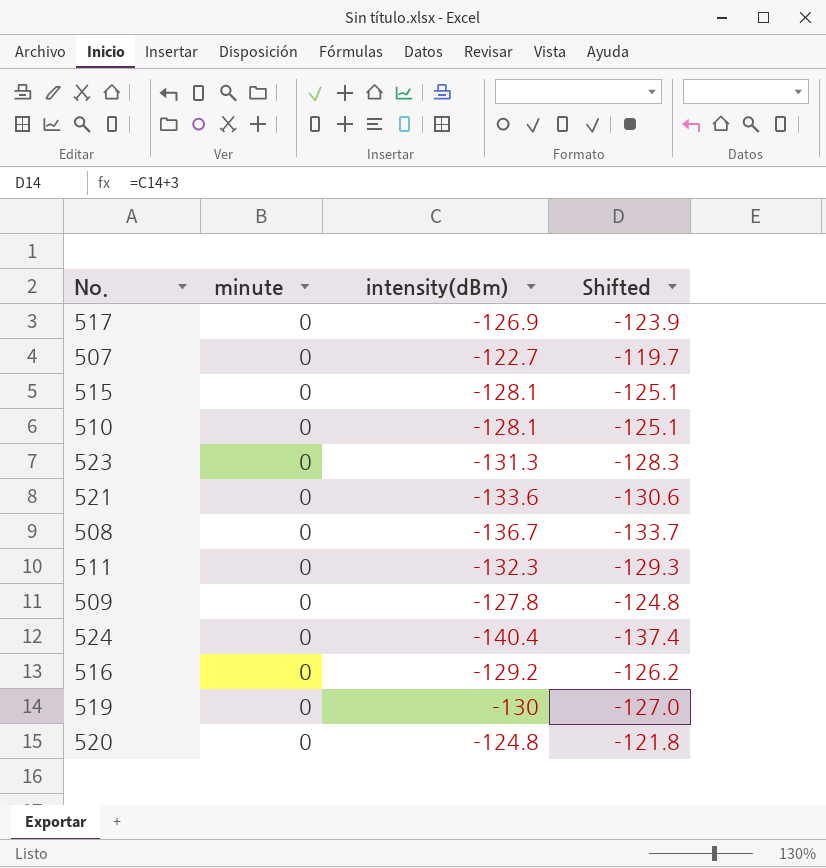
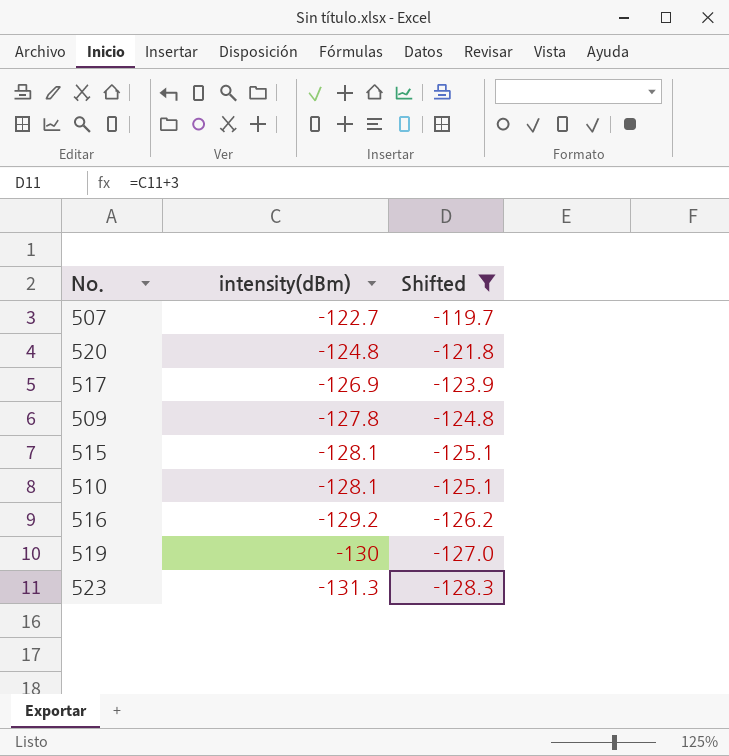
filter: none -> Shifted >= -128.3
row order: none -> intensity(dBm) descending
column minute | position: 2 -> none

